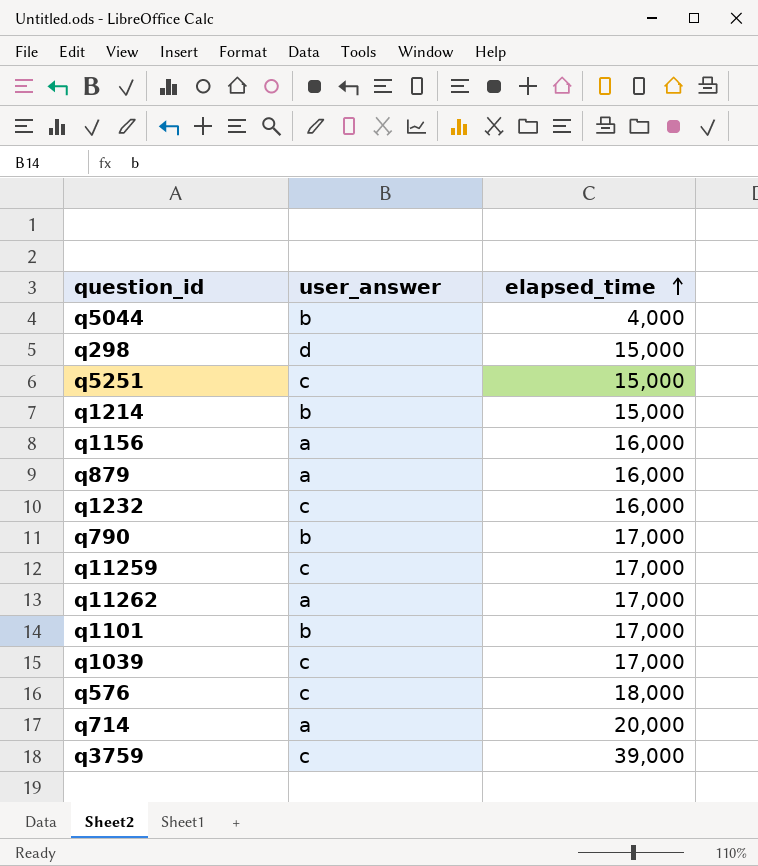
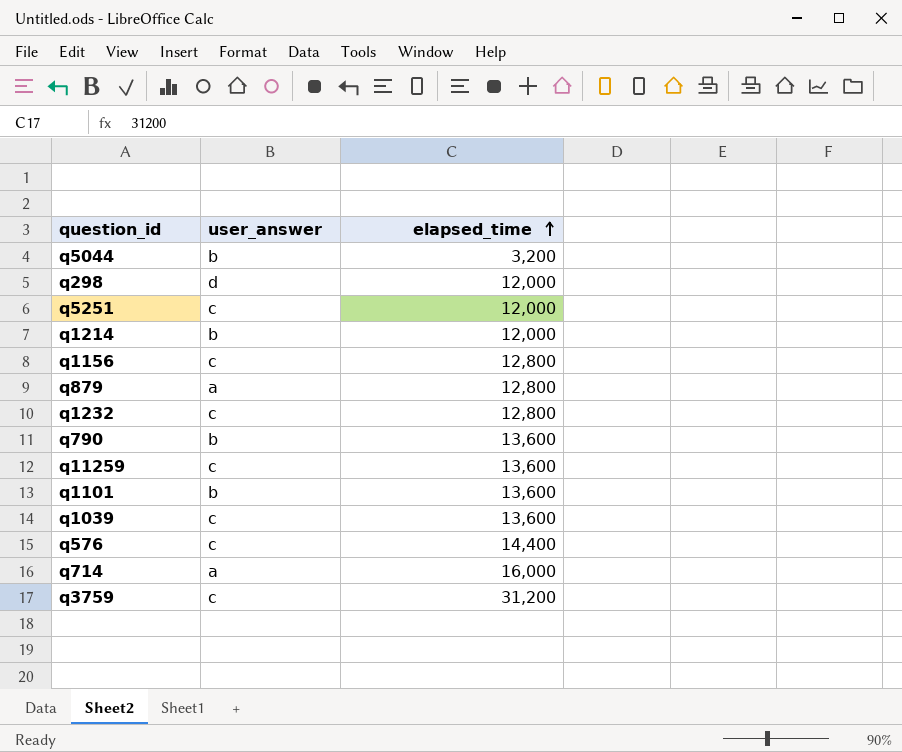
row q11262: a | 17,000 -> none
q5044 | elapsed_time: 4,000 -> 3,200
q298 | elapsed_time: 15,000 -> 12,000
q5251 | elapsed_time: 15,000 -> 12,000
q1214 | elapsed_time: 15,000 -> 12,000
q1156 | user_answer: a -> c
q1156 | elapsed_time: 16,000 -> 12,800
q879 | elapsed_time: 16,000 -> 12,800
q1232 | elapsed_time: 16,000 -> 12,800
q790 | elapsed_time: 17,000 -> 13,600
q11259 | elapsed_time: 17,000 -> 13,600
q1101 | elapsed_time: 17,000 -> 13,600
q1039 | elapsed_time: 17,000 -> 13,600
q576 | elapsed_time: 18,000 -> 14,400
q714 | elapsed_time: 20,000 -> 16,000
q3759 | elapsed_time: 39,000 -> 31,200

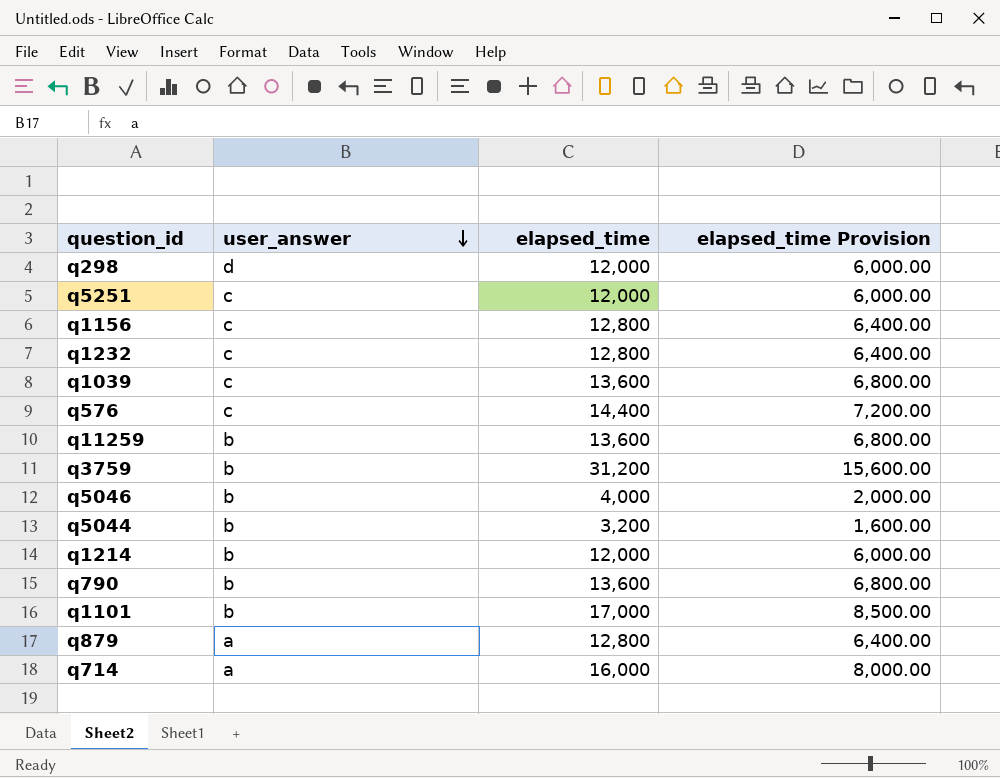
row order: elapsed_time ascending -> user_answer descending
column elapsed_time Provision | formula: none -> [elapsed_time] * 0.5
q11259 | user_answer: c -> b
q3759 | user_answer: c -> b
row q5046: none -> b | 4,000 | 2,000.00
q1101 | elapsed_time: 13,600 -> 17,000

